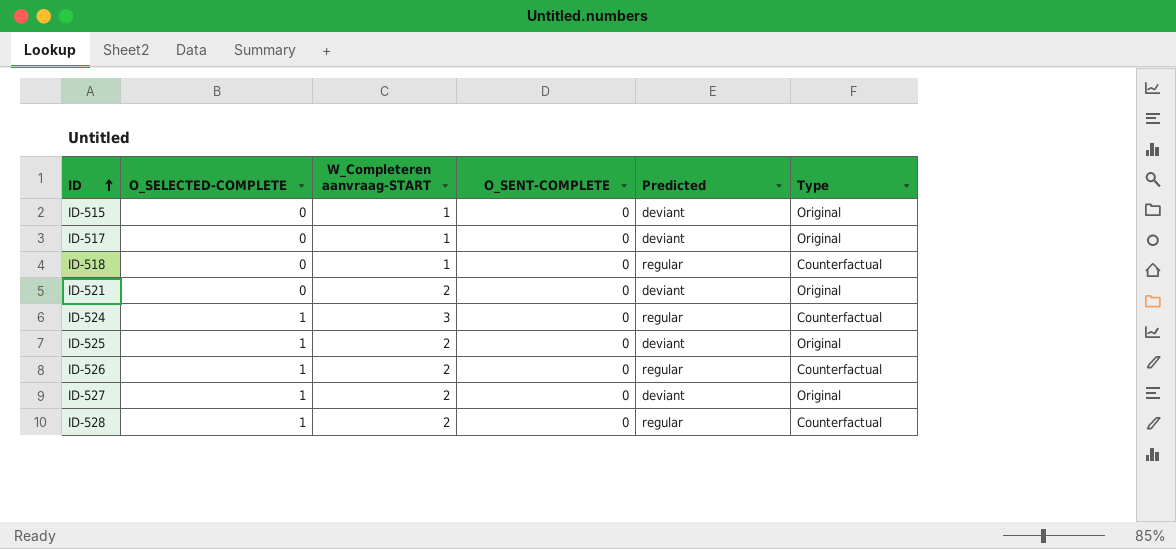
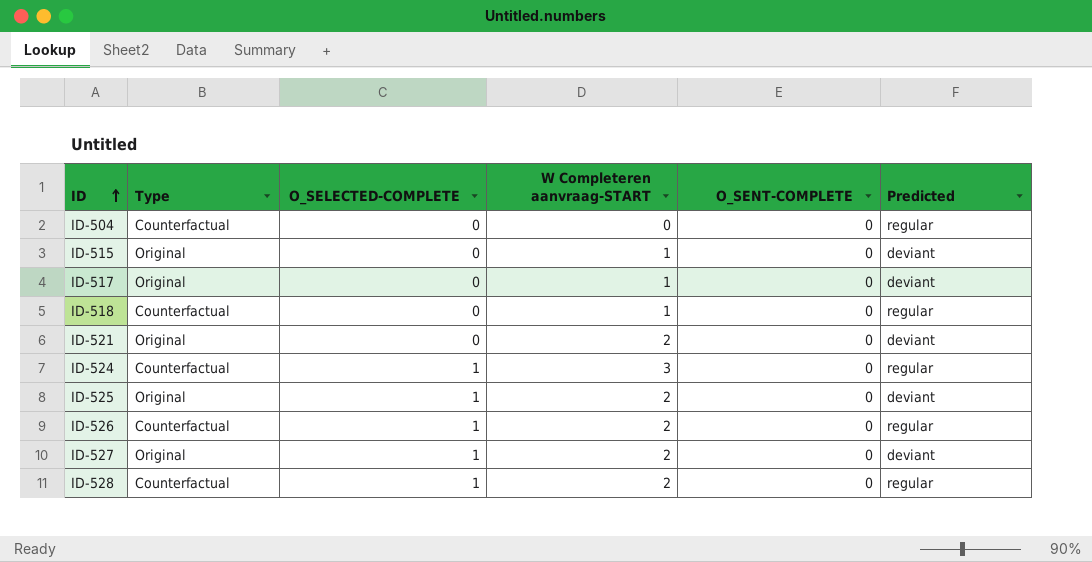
column Type | position: 6 -> 2
column name: W_Completeren aanvraag-START -> W Completeren aanvraag-START
row ID-504: none -> Counterfactual | 0 | 0 | 0 | regular

